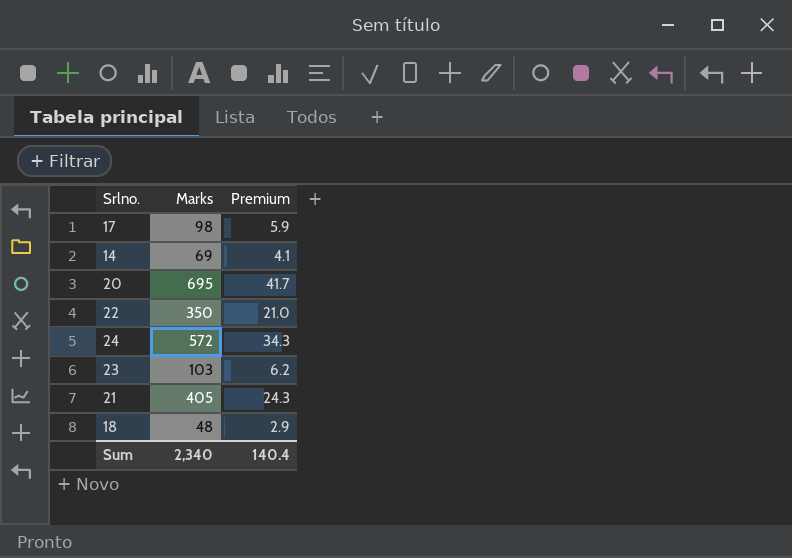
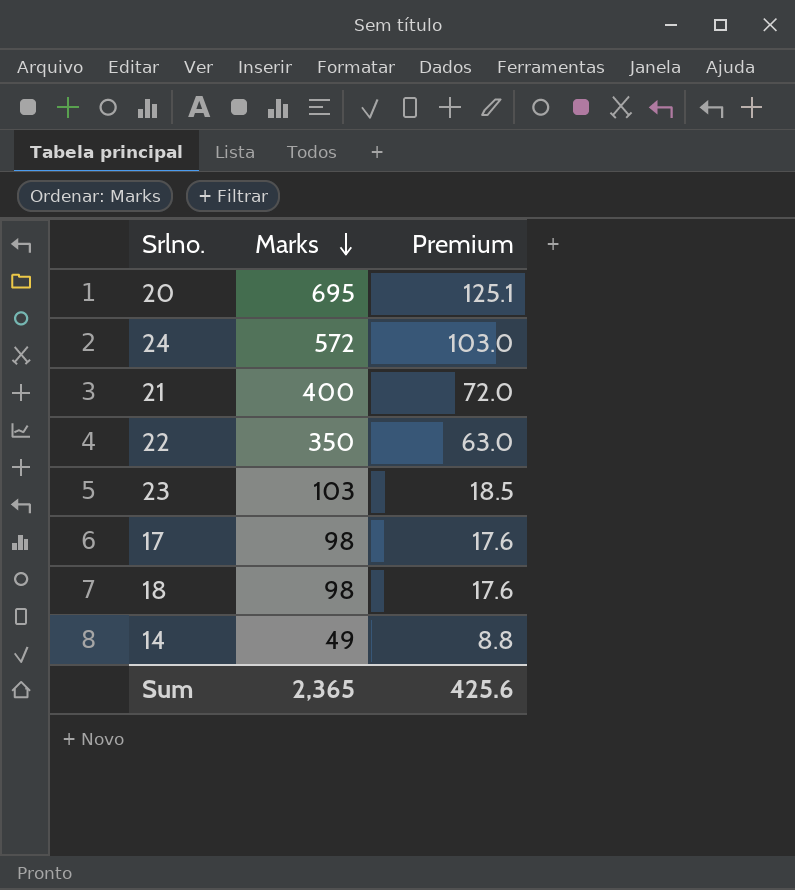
row order: none -> Marks descending
column Premium | formula: [Marks] * 0.06 -> [Marks] * 0.18
21 | Marks: 405 -> 400
18 | Marks: 48 -> 98
14 | Marks: 69 -> 49
Sum | Marks: 2,340 -> 2,365
Sum | Premium: 140.4 -> 425.6

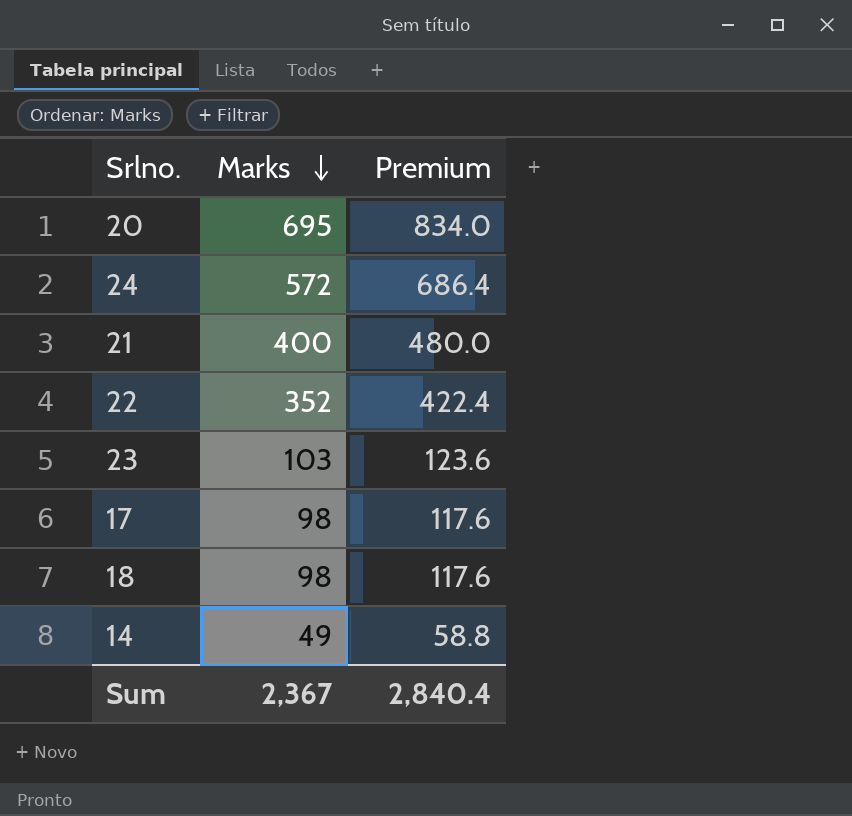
column Premium | formula: [Marks] * 0.18 -> [Marks] * 1.2
22 | Marks: 350 -> 352
Sum | Marks: 2,365 -> 2,367
Sum | Premium: 425.6 -> 2,840.4

